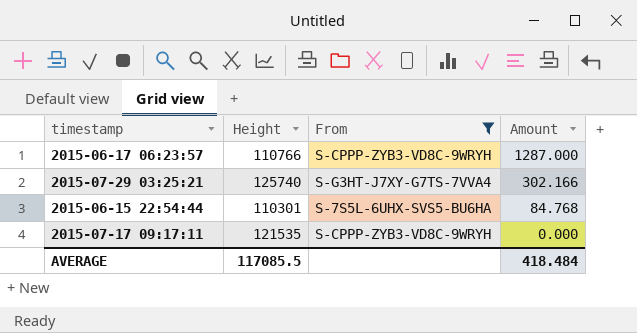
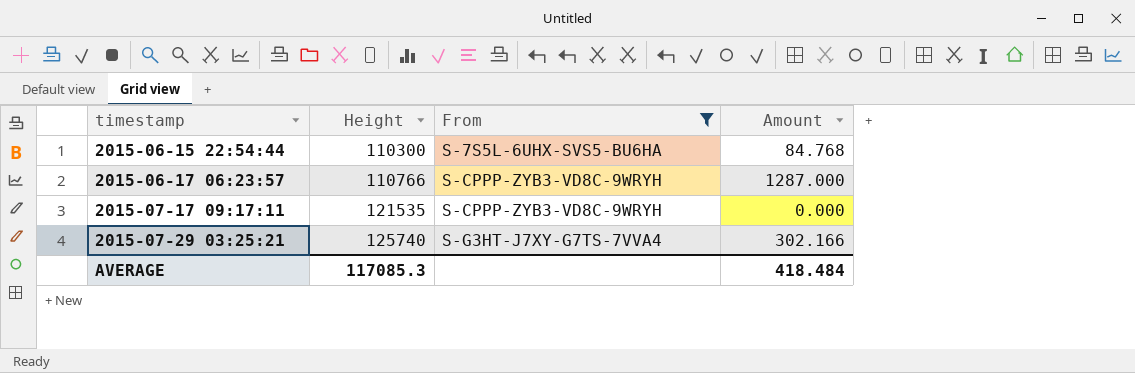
row order: Amount descending -> timestamp ascending
2015-06-15 22:54:44 | Height: 110301 -> 110300
AVERAGE | Height: 117085.5 -> 117085.3

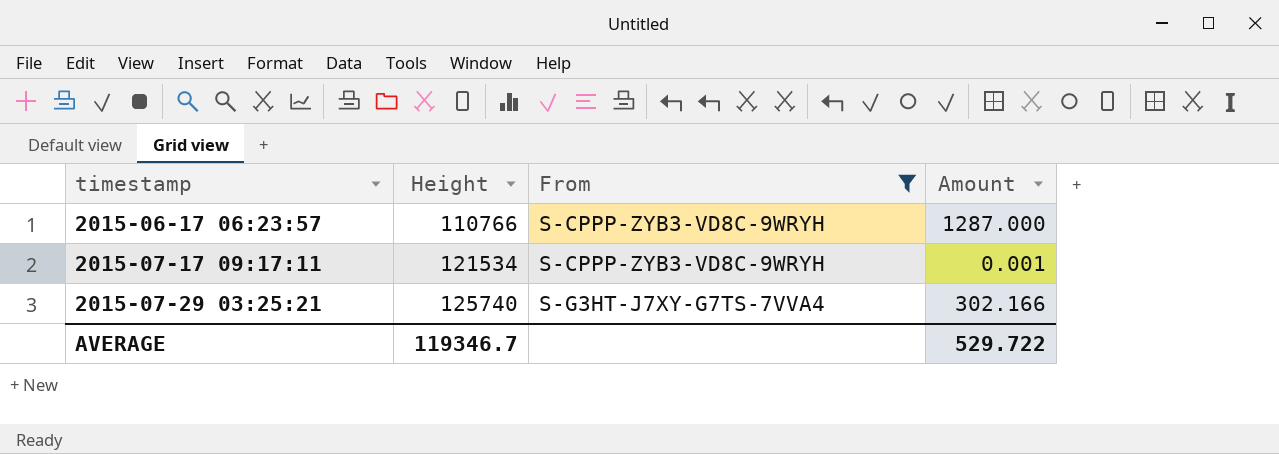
row 2015-06-15 22:54:44: 110300 | S-7S5L-6UHX-SVS5-BU6HA | 84.768 -> none
2015-07-17 09:17:11 | Height: 121535 -> 121534
2015-07-17 09:17:11 | Amount: 0.000 -> 0.001
AVERAGE | Height: 117085.3 -> 119346.7
AVERAGE | Amount: 418.484 -> 529.722

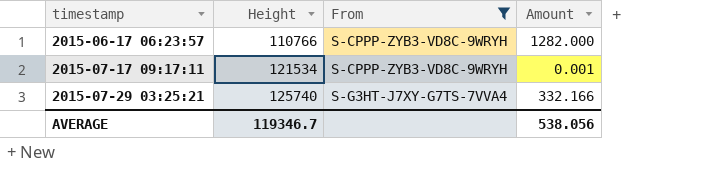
2015-06-17 06:23:57 | Amount: 1287.000 -> 1282.000
2015-07-29 03:25:21 | Amount: 302.166 -> 332.166
AVERAGE | Amount: 529.722 -> 538.056

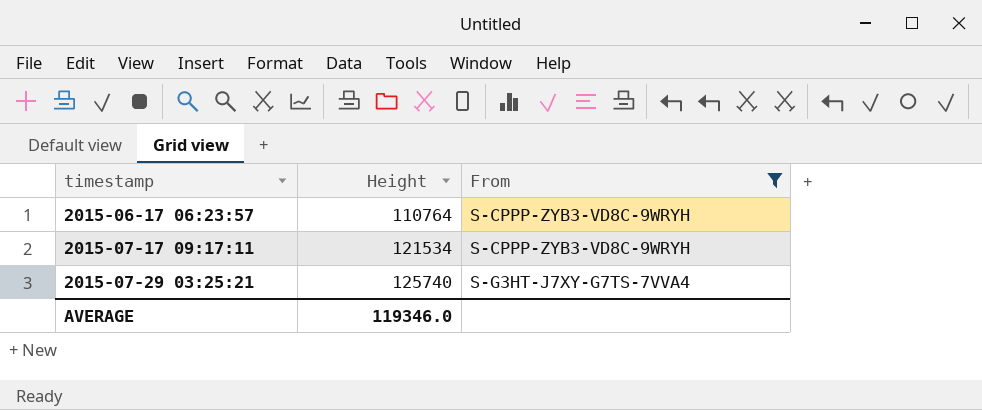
column Amount | position: 4 -> none
2015-06-17 06:23:57 | Height: 110766 -> 110764
AVERAGE | Height: 119346.7 -> 119346.0

